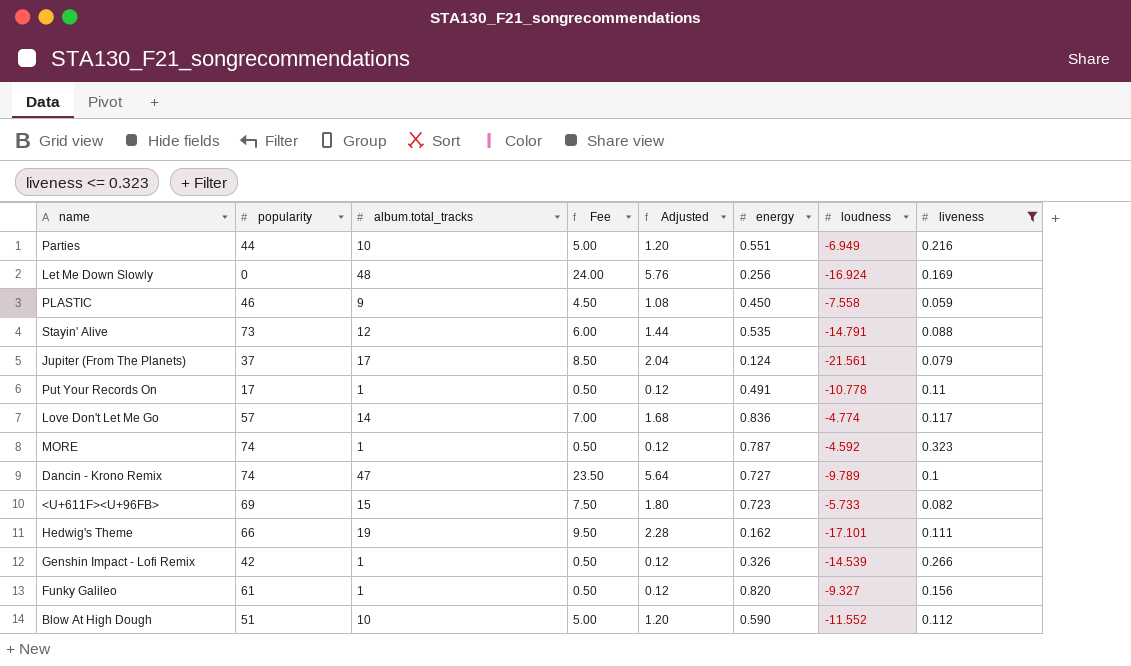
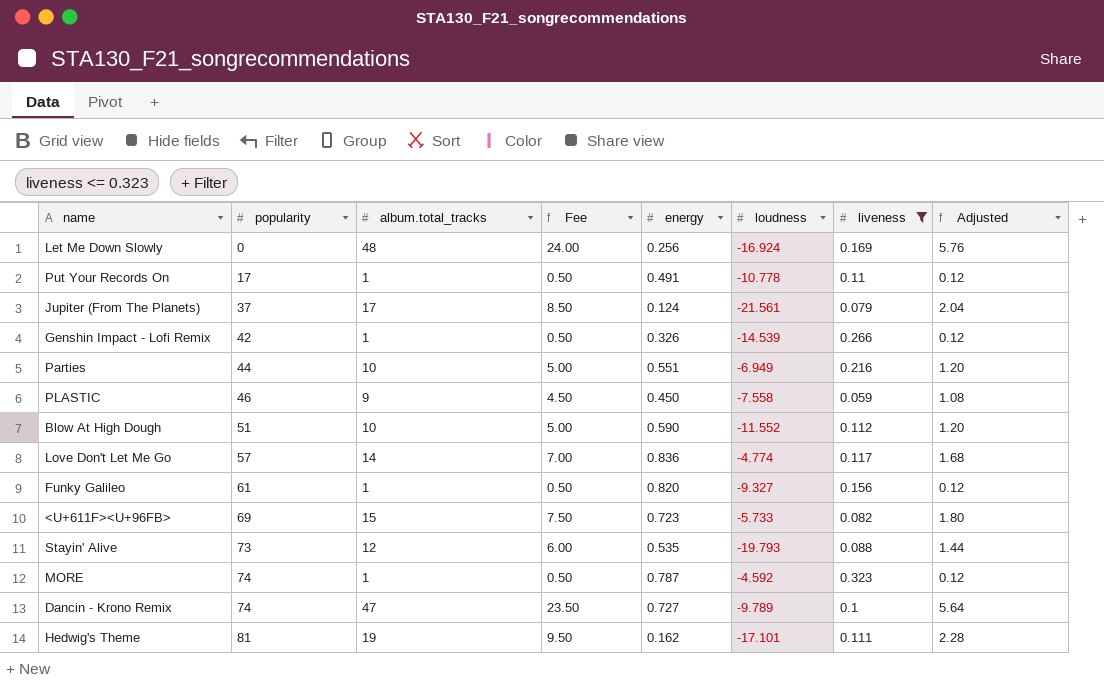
row order: none -> popularity ascending
column Adjusted | position: 5 -> 8
Stayin' Alive | loudness: -14.791 -> -19.793
Hedwig's Theme | popularity: 66 -> 81

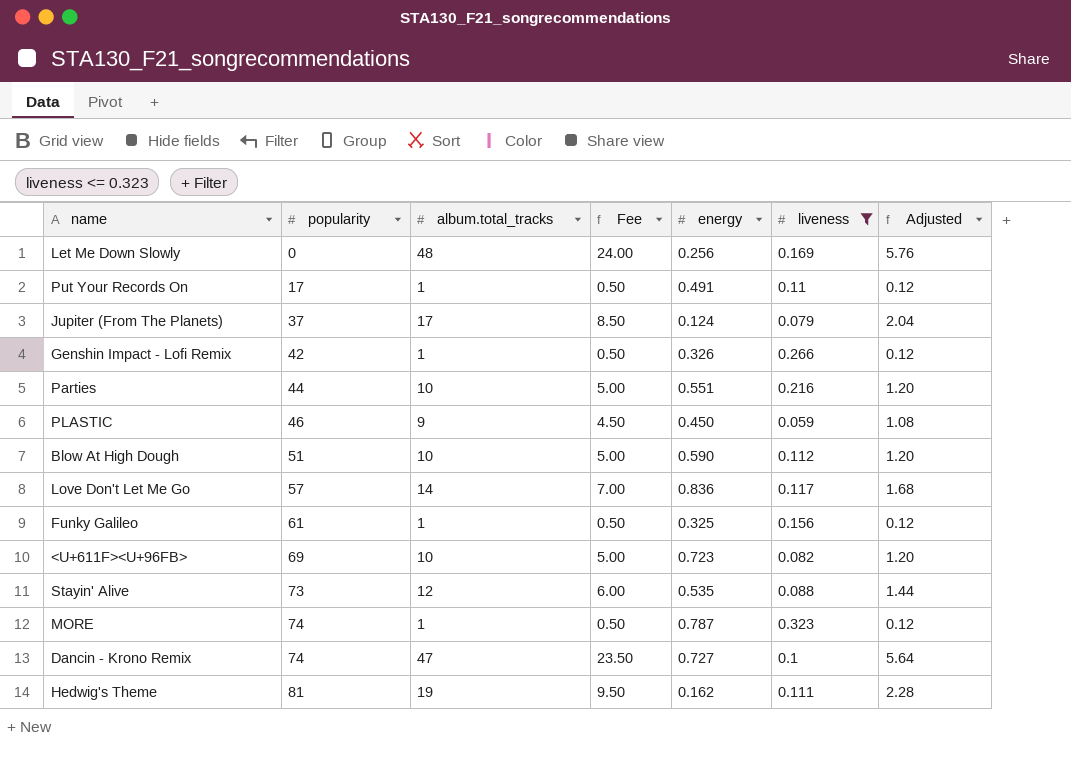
column loudness | position: 6 -> none
Funky Galileo | energy: 0.820 -> 0.325
<U+611F><U+96FB> | album.total_tracks: 15 -> 10
<U+611F><U+96FB> | Fee: 7.50 -> 5.00
<U+611F><U+96FB> | Adjusted: 1.80 -> 1.20

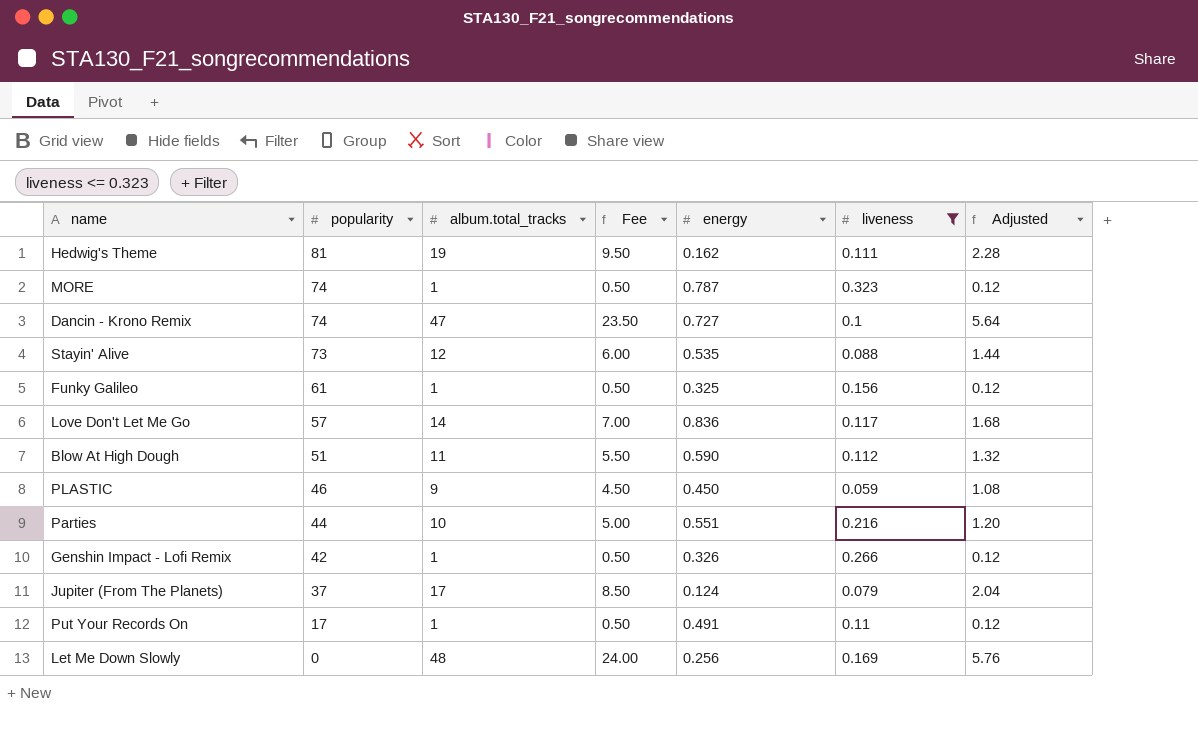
row order: popularity ascending -> popularity descending
row <U+611F><U+96FB>: 69 | 10 | 5.00 | 0.723 | 0.082 | 1.20 -> none
Blow At High Dough | album.total_tracks: 10 -> 11
Blow At High Dough | Fee: 5.00 -> 5.50
Blow At High Dough | Adjusted: 1.20 -> 1.32

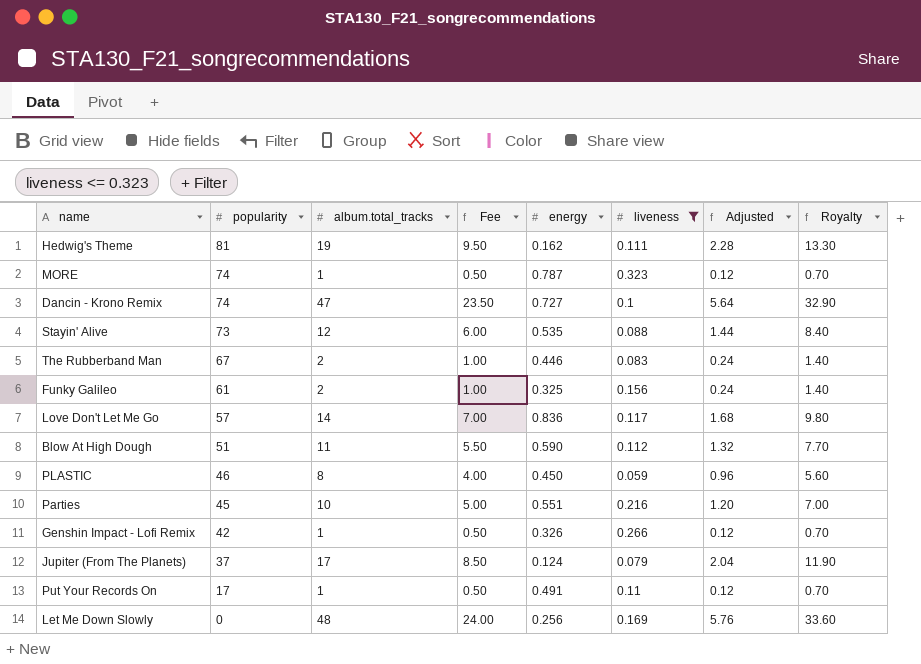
column Royalty | formula: none -> [album.total_tracks] * 0.7
row The Rubberband Man: none -> 67 | 2 | 1.00 | 0.446 | 0.083 | 0.24 | 1.40
Funky Galileo | album.total_tracks: 1 -> 2
Funky Galileo | Fee: 0.50 -> 1.00
Funky Galileo | Adjusted: 0.12 -> 0.24
PLASTIC | album.total_tracks: 9 -> 8
PLASTIC | Fee: 4.50 -> 4.00
PLASTIC | Adjusted: 1.08 -> 0.96
Parties | popularity: 44 -> 45

